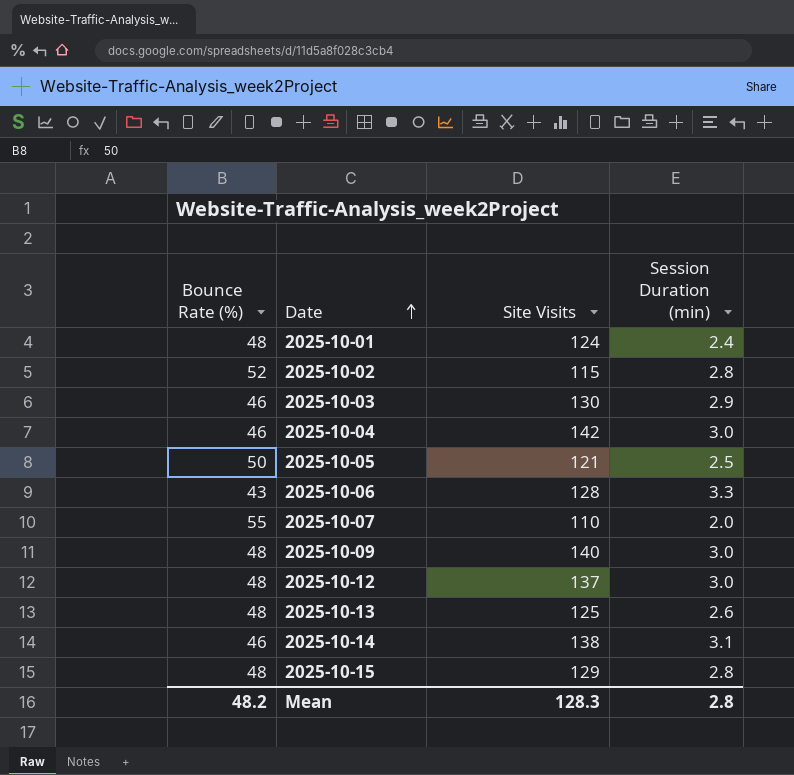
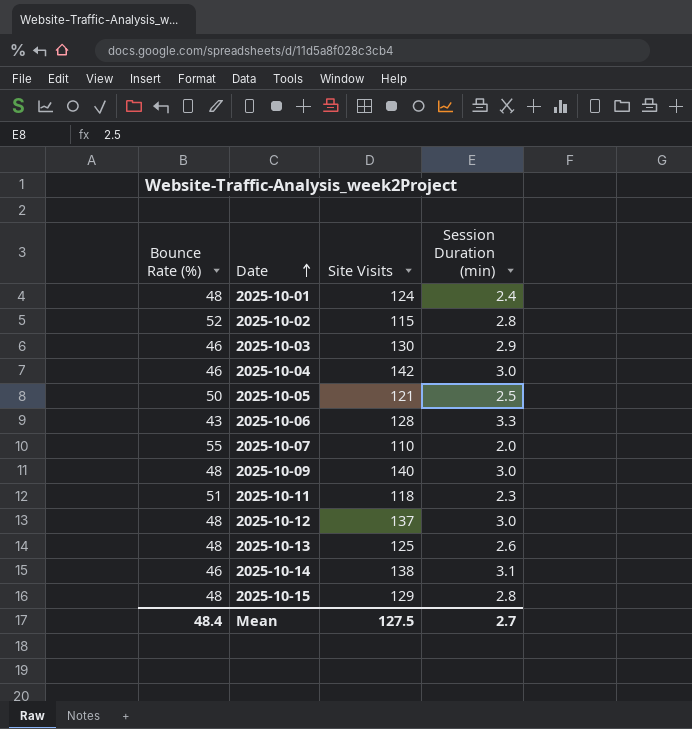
row 2025-10-11: none -> 51 | 118 | 2.3
Mean | Bounce Rate (%): 48.2 -> 48.4
Mean | Site Visits: 128.3 -> 127.5
Mean | Session Duration (min): 2.8 -> 2.7

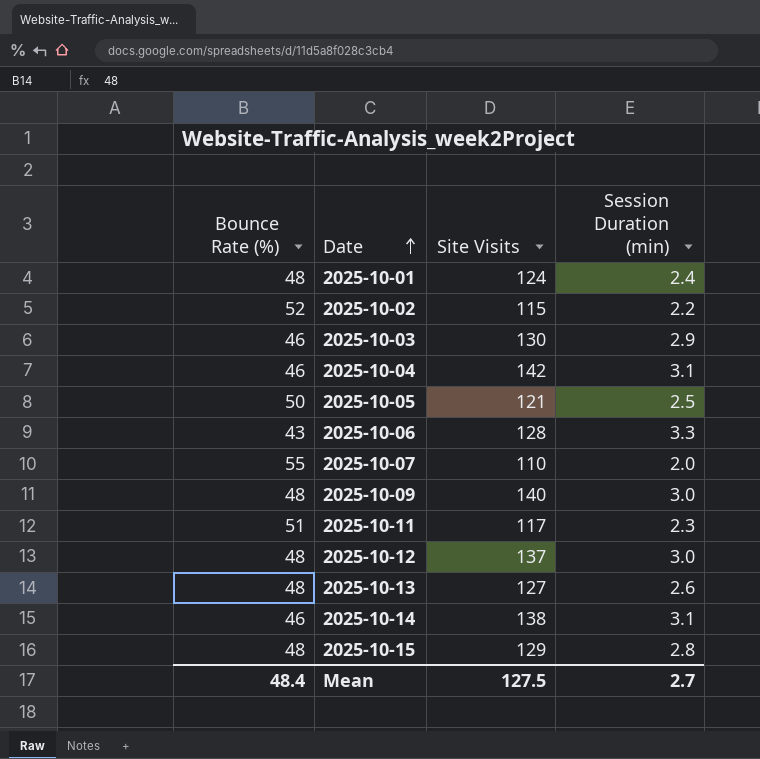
2025-10-02 | Session Duration (min): 2.8 -> 2.2
2025-10-04 | Session Duration (min): 3.0 -> 3.1
2025-10-11 | Site Visits: 118 -> 117
2025-10-13 | Site Visits: 125 -> 127

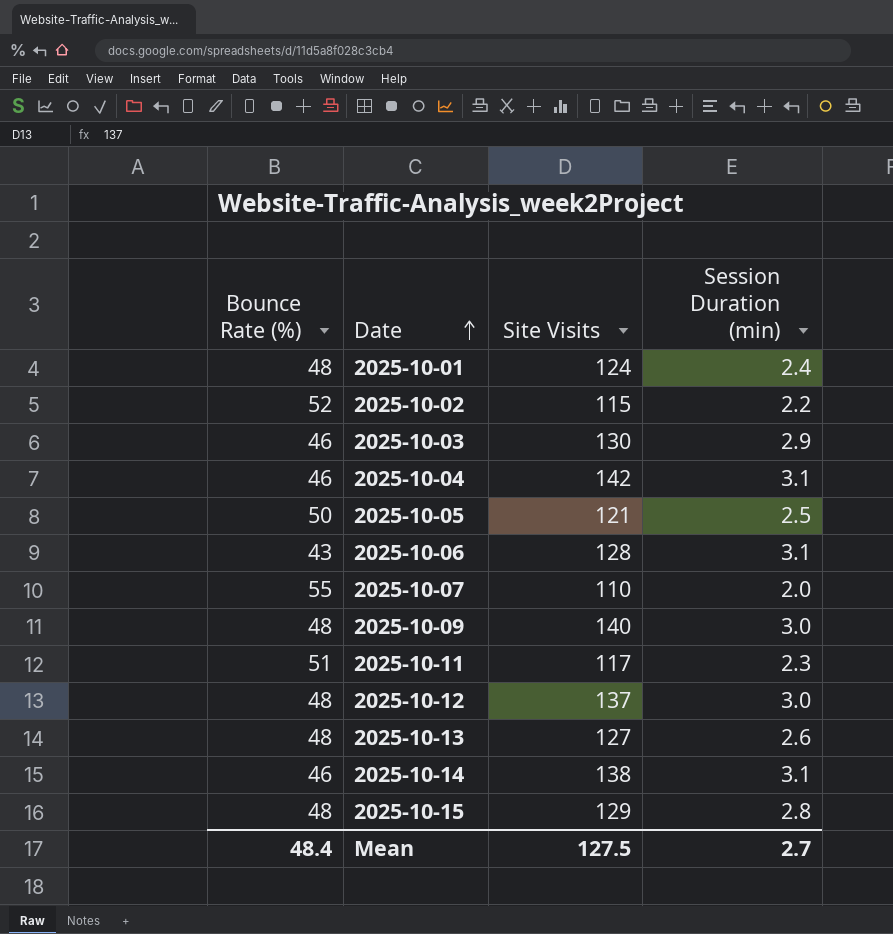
2025-10-06 | Session Duration (min): 3.3 -> 3.1

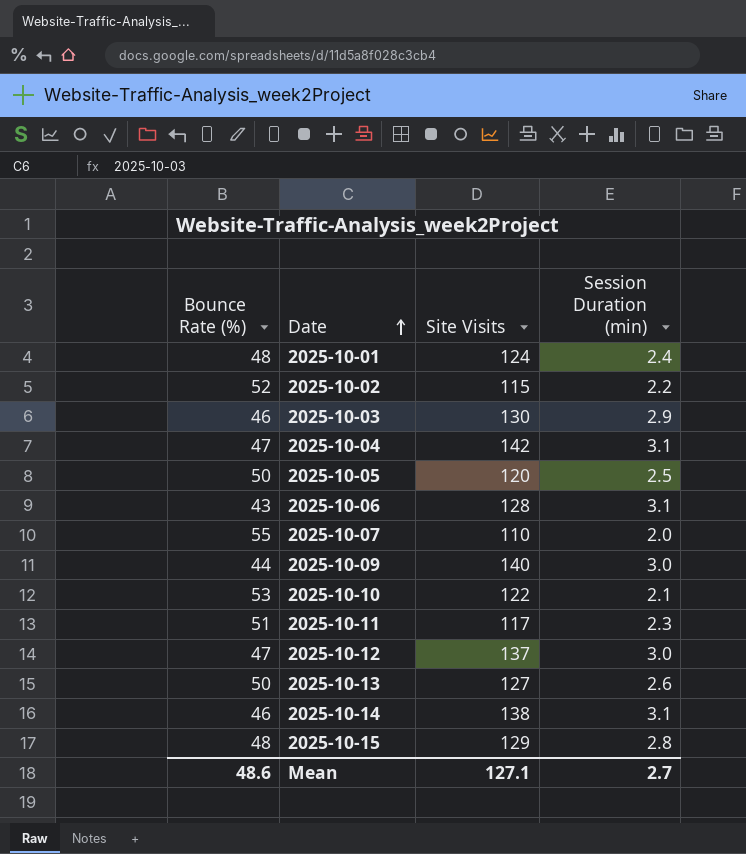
2025-10-04 | Bounce Rate (%): 46 -> 47
2025-10-05 | Site Visits: 121 -> 120
2025-10-09 | Bounce Rate (%): 48 -> 44
row 2025-10-10: none -> 53 | 122 | 2.1
2025-10-12 | Bounce Rate (%): 48 -> 47
2025-10-13 | Bounce Rate (%): 48 -> 50
Mean | Bounce Rate (%): 48.4 -> 48.6
Mean | Site Visits: 127.5 -> 127.1

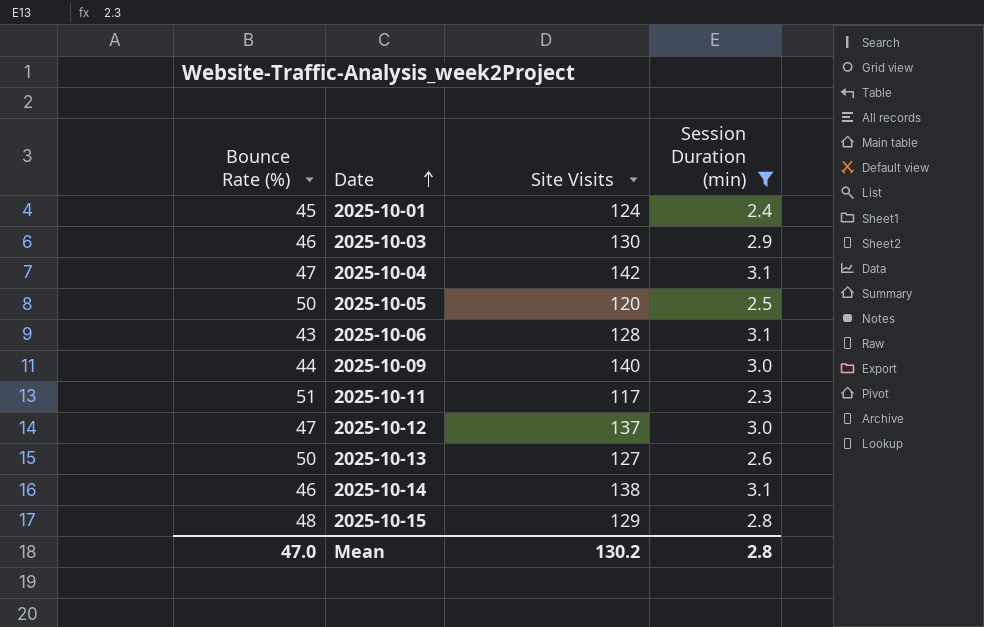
filter: none -> Session Duration (min) >= 2.3
2025-10-01 | Bounce Rate (%): 48 -> 45
Mean | Bounce Rate (%): 48.6 -> 47.0
Mean | Site Visits: 127.1 -> 130.2
Mean | Session Duration (min): 2.7 -> 2.8

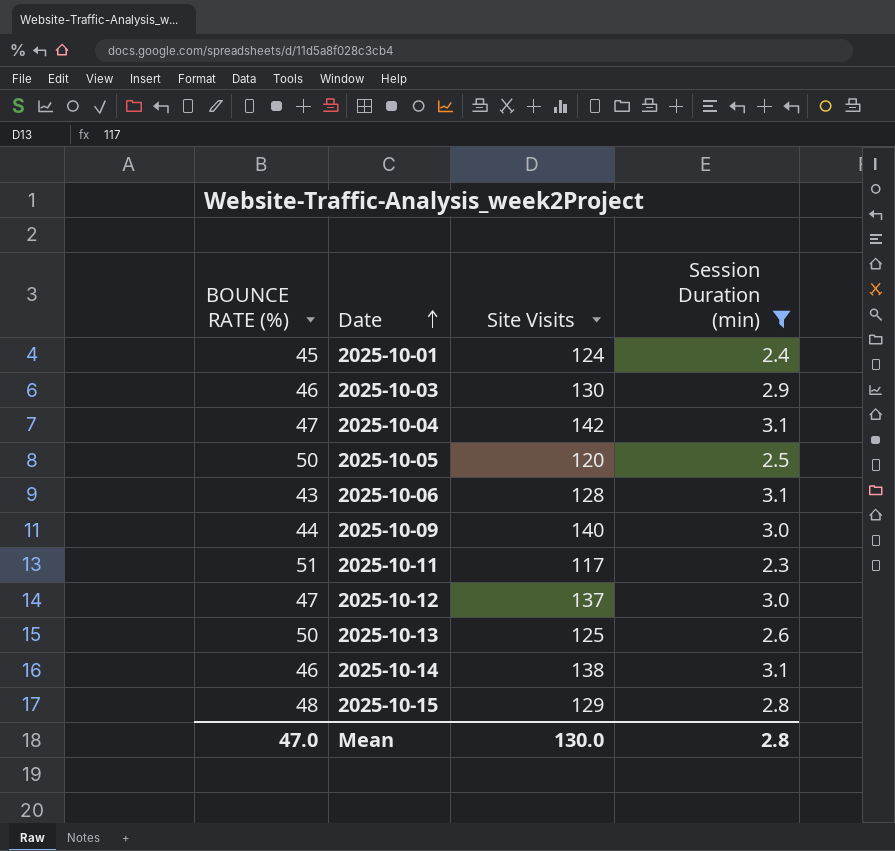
column name: Bounce Rate (%) -> BOUNCE RATE (%)
2025-10-13 | Site Visits: 127 -> 125
Mean | Site Visits: 130.2 -> 130.0

